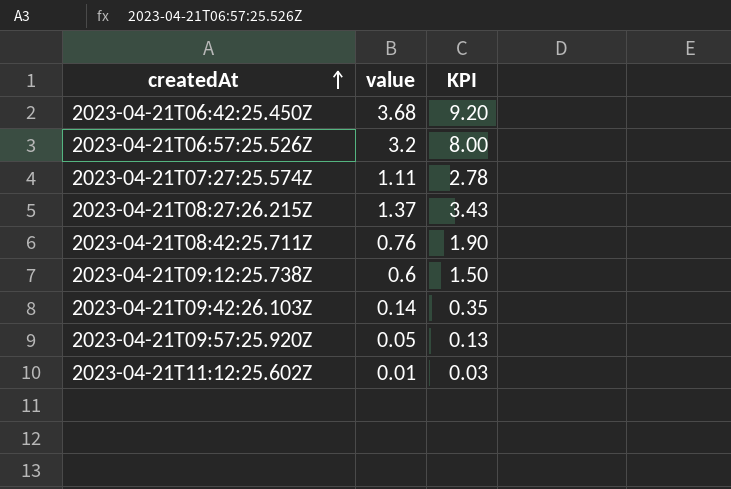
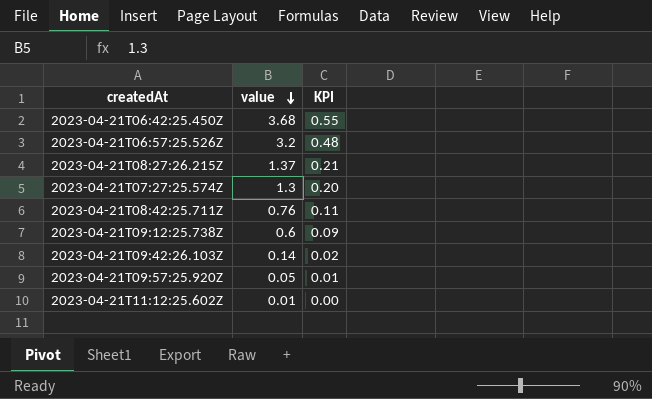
row order: createdAt ascending -> value descending
column KPI | formula: [value] * 2.5 -> [value] * 0.15
2023-04-21T07:27:25.574Z | value: 1.11 -> 1.3

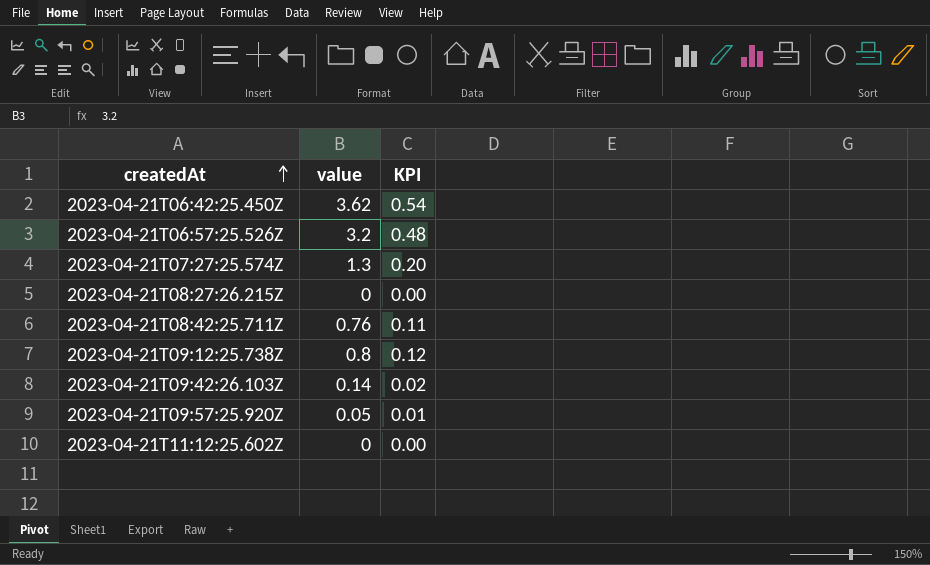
row order: value descending -> createdAt ascending
2023-04-21T06:42:25.450Z | value: 3.68 -> 3.62
2023-04-21T06:42:25.450Z | KPI: 0.55 -> 0.54
2023-04-21T08:27:26.215Z | value: 1.37 -> 0
2023-04-21T08:27:26.215Z | KPI: 0.21 -> 0.00
2023-04-21T09:12:25.738Z | value: 0.6 -> 0.8
2023-04-21T09:12:25.738Z | KPI: 0.09 -> 0.12
2023-04-21T11:12:25.602Z | value: 0.01 -> 0

